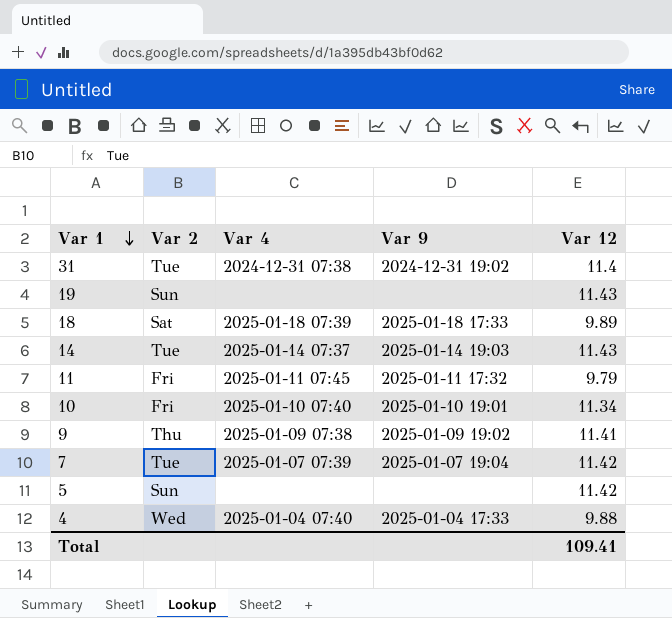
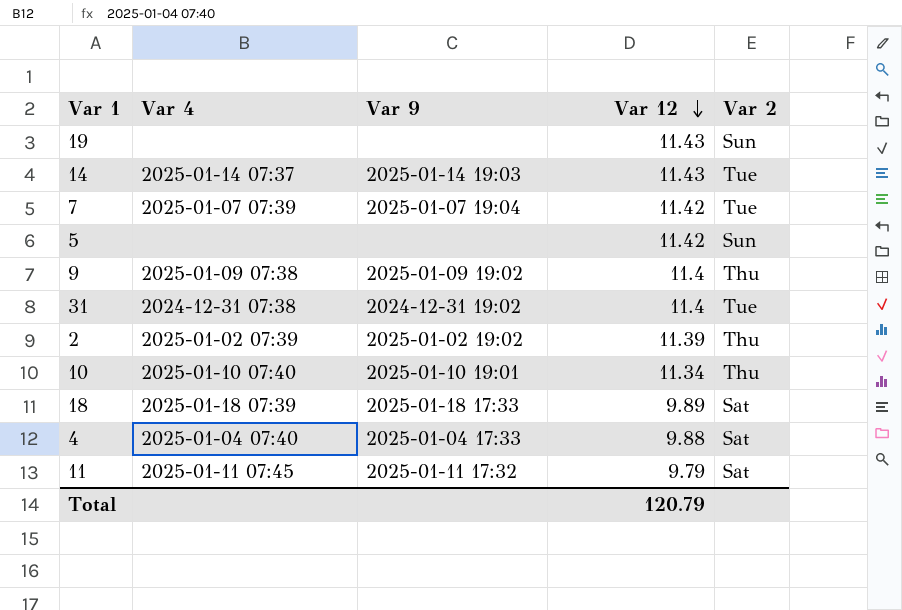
row order: Var 1 descending -> Var 12 descending
column Var 2 | position: 2 -> 5
9 | Var 12: 11.41 -> 11.4
row 2: none -> 2025-01-02 07:39 | 2025-01-02 19:02 | 11.39 | Thu
10 | Var 2: Fri -> Thu
4 | Var 2: Wed -> Sat
11 | Var 2: Fri -> Sat
Total | Var 12: 109.41 -> 120.79

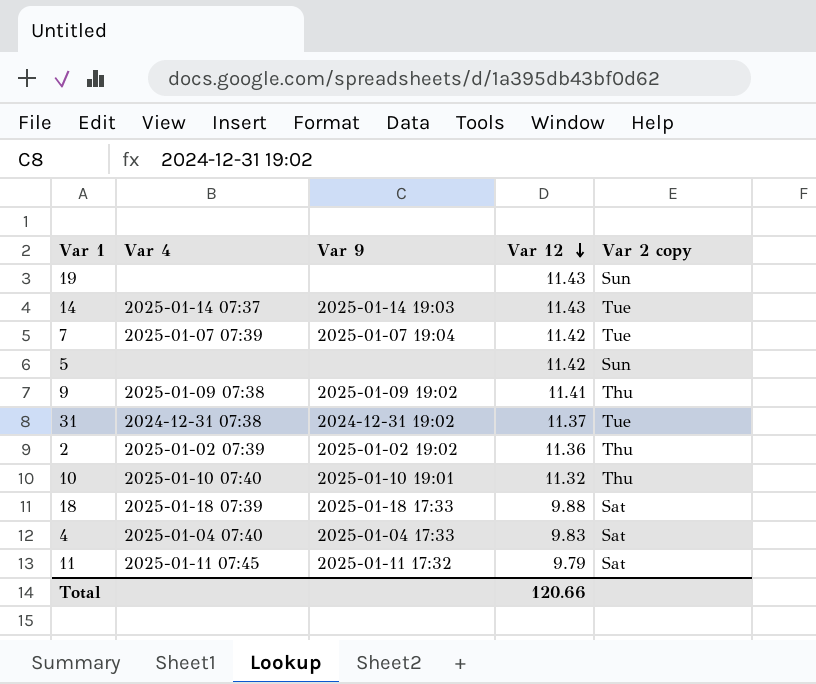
column name: Var 2 -> Var 2 copy
9 | Var 12: 11.4 -> 11.41
31 | Var 12: 11.4 -> 11.37
2 | Var 12: 11.39 -> 11.36
10 | Var 12: 11.34 -> 11.32
18 | Var 12: 9.89 -> 9.88
4 | Var 12: 9.88 -> 9.83
Total | Var 12: 120.79 -> 120.66

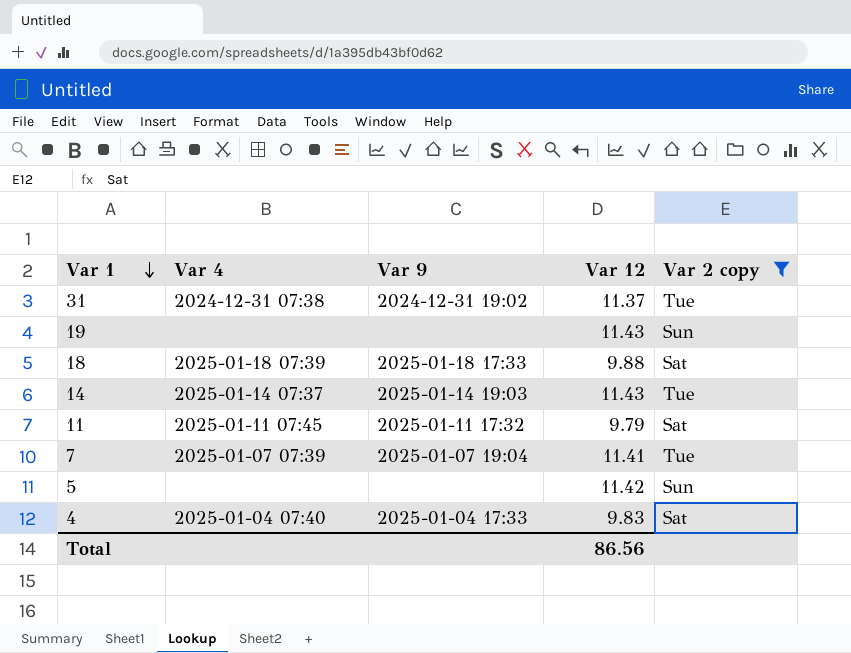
filter: none -> Var 2 copy != Thu
row order: Var 12 descending -> Var 1 descending
7 | Var 12: 11.42 -> 11.41
Total | Var 12: 120.66 -> 86.56

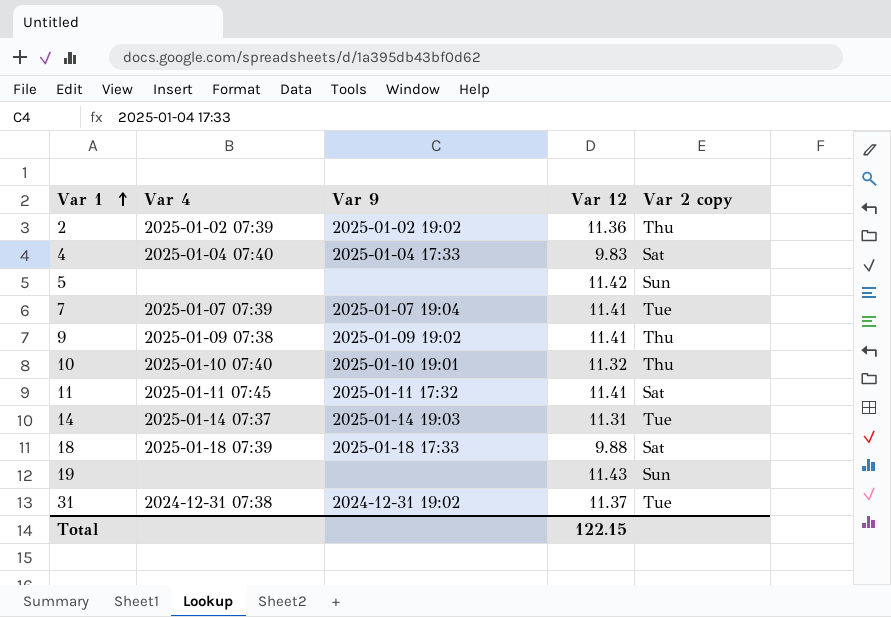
filter: Var 2 copy != Thu -> none
row order: Var 1 descending -> Var 1 ascending
11 | Var 12: 9.79 -> 11.41
14 | Var 12: 11.43 -> 11.31
Total | Var 12: 86.56 -> 122.15

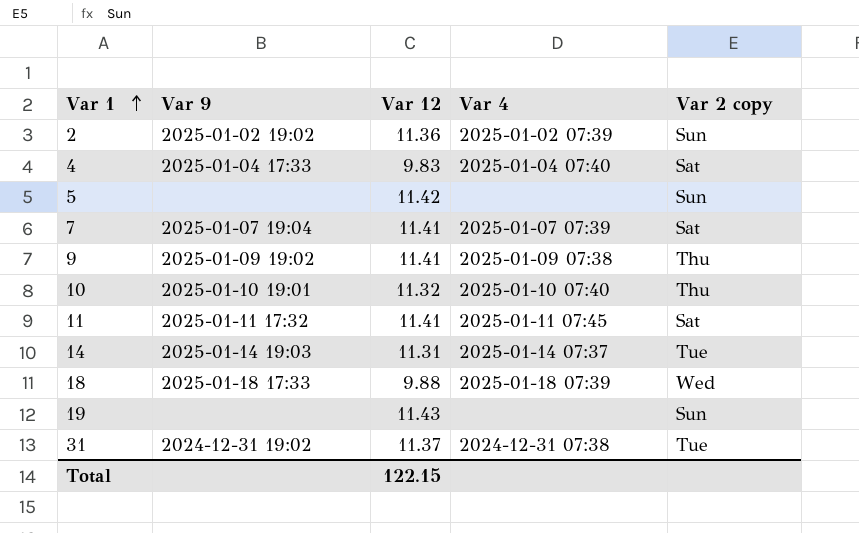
column Var 4 | position: 2 -> 4
2 | Var 2 copy: Thu -> Sun
7 | Var 2 copy: Tue -> Sat
18 | Var 2 copy: Sat -> Wed

